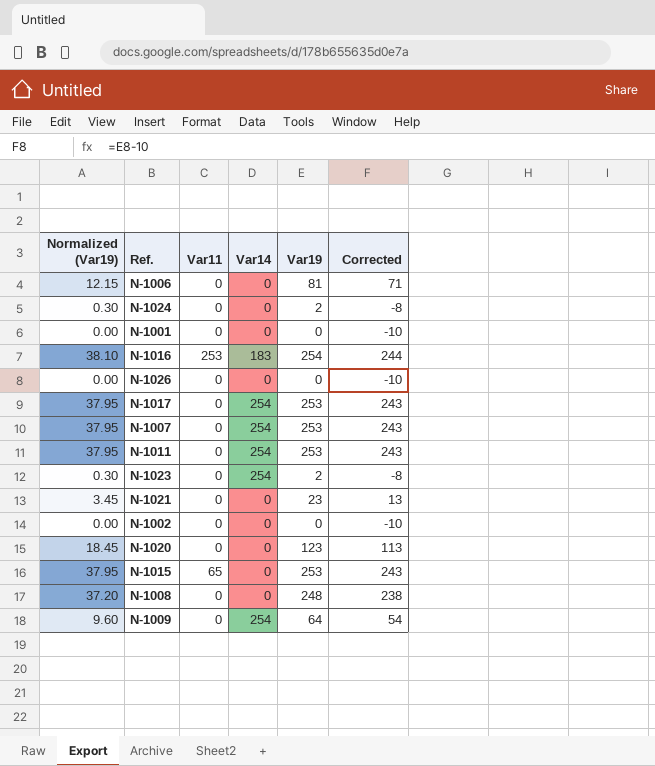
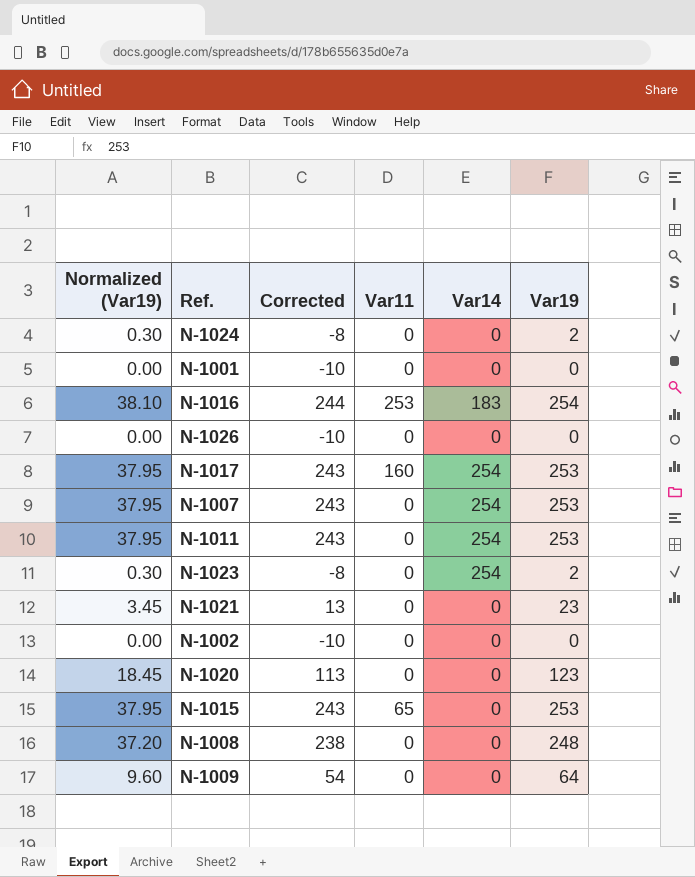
column Corrected | position: 6 -> 3
row N-1006: 12.15 | 0 | 0 | 81 | 71 -> none
N-1017 | Var11: 0 -> 160
N-1009 | Var14: 254 -> 0

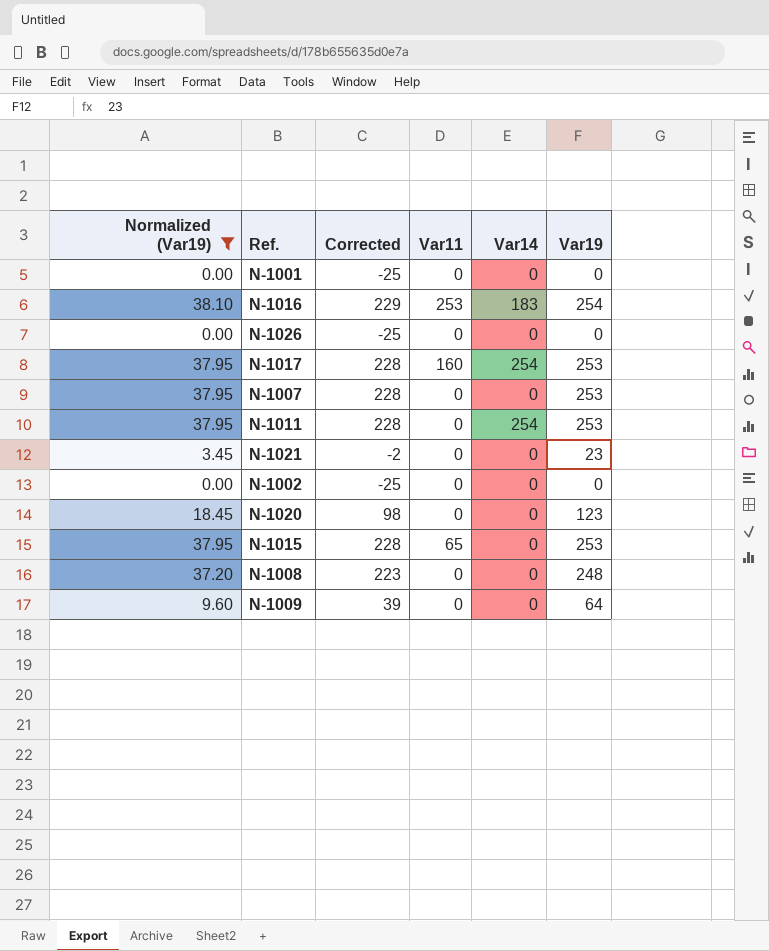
filter: none -> Normalized (Var19) != 0.30
column Corrected | formula: [Var19] - 10 -> [Var19] - 25
N-1007 | Var14: 254 -> 0

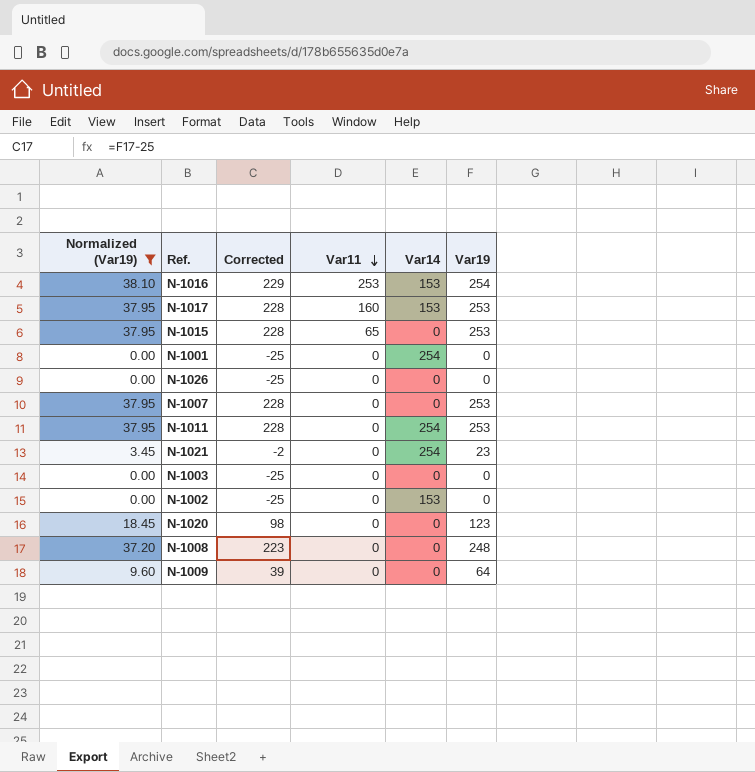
row order: none -> Var11 descending
N-1016 | Var14: 183 -> 153
N-1017 | Var14: 254 -> 153
N-1001 | Var14: 0 -> 254
N-1021 | Var14: 0 -> 254
row N-1003: none -> 0.00 | -25 | 0 | 0 | 0
N-1002 | Var14: 0 -> 153

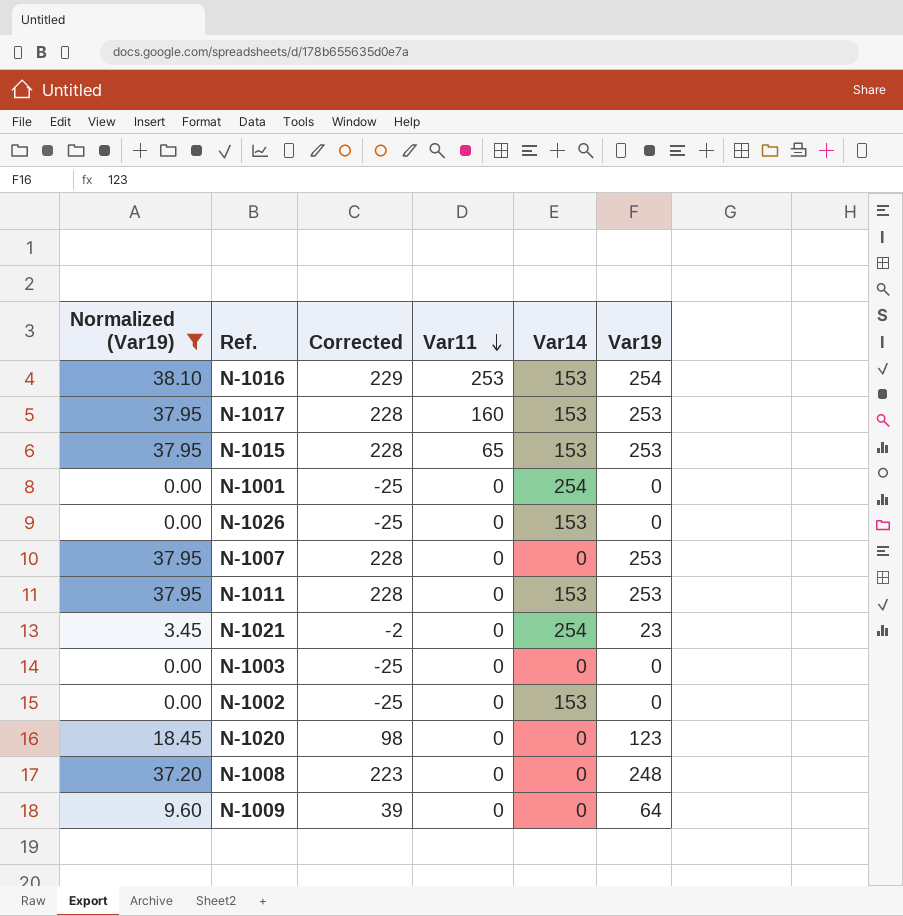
N-1015 | Var14: 0 -> 153
N-1026 | Var14: 0 -> 153
N-1011 | Var14: 254 -> 153

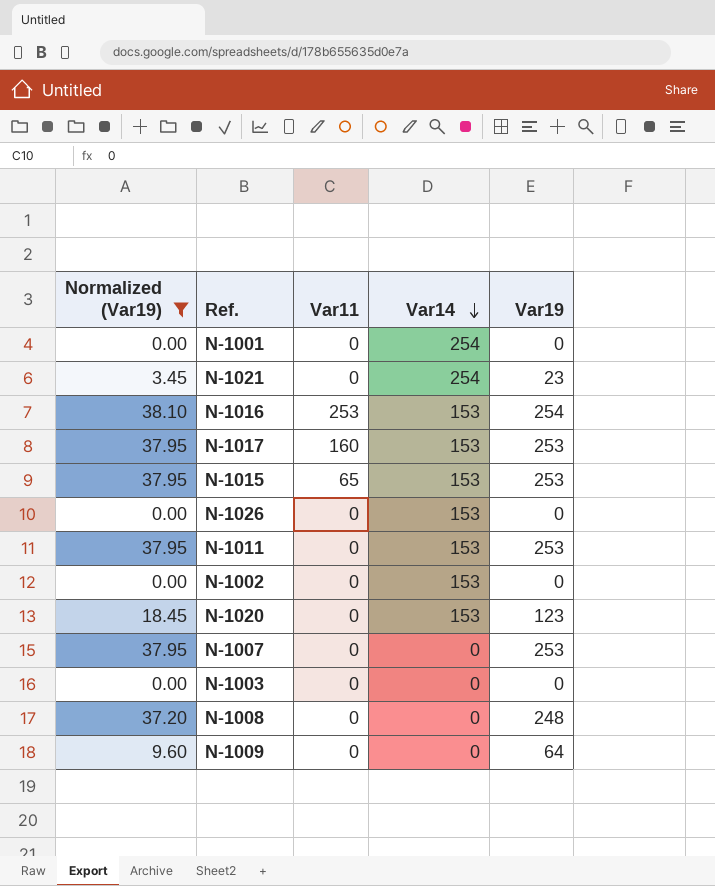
row order: Var11 descending -> Var14 descending
column Corrected | formula: [Var19] - 25 -> none
N-1020 | Var14: 0 -> 153

